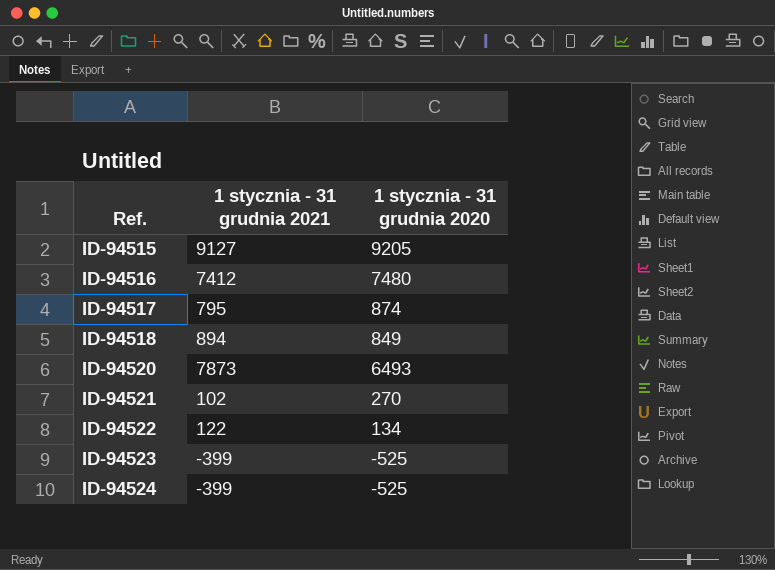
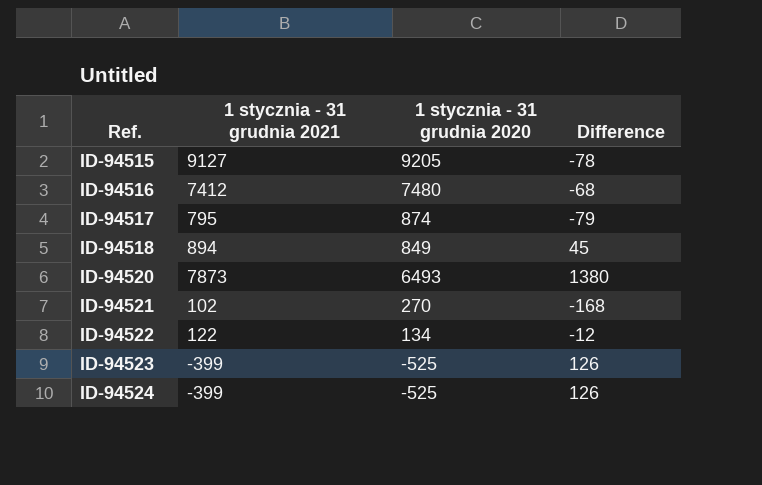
column Difference | formula: none -> [1 stycznia - 31 grudnia 2021] - [1 stycznia - 31 grudnia 2020]

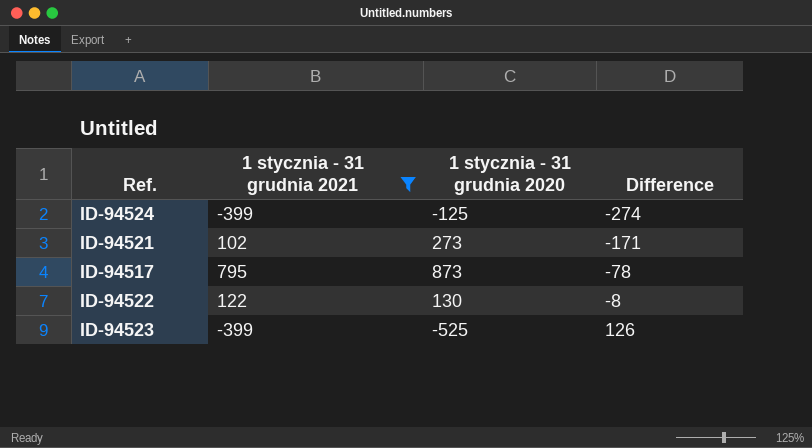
filter: none -> 1 stycznia - 31 grudnia 2021 <= 795
row order: Ref. ascending -> Difference ascending
ID-94524 | 1 stycznia - 31 grudnia 2020: -525 -> -125
ID-94524 | Difference: 126 -> -274
ID-94521 | 1 stycznia - 31 grudnia 2020: 270 -> 273
ID-94521 | Difference: -168 -> -171
ID-94517 | 1 stycznia - 31 grudnia 2020: 874 -> 873
ID-94517 | Difference: -79 -> -78
ID-94522 | 1 stycznia - 31 grudnia 2020: 134 -> 130
ID-94522 | Difference: -12 -> -8

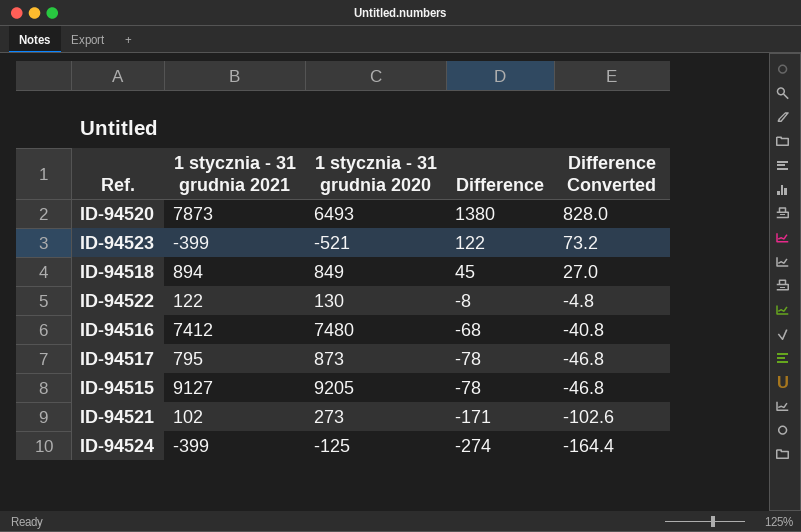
filter: 1 stycznia - 31 grudnia 2021 <= 795 -> none
row order: Difference ascending -> Difference descending
column Difference Converted | formula: none -> [Difference] * 0.6
ID-94523 | 1 stycznia - 31 grudnia 2020: -525 -> -521
ID-94523 | Difference: 126 -> 122

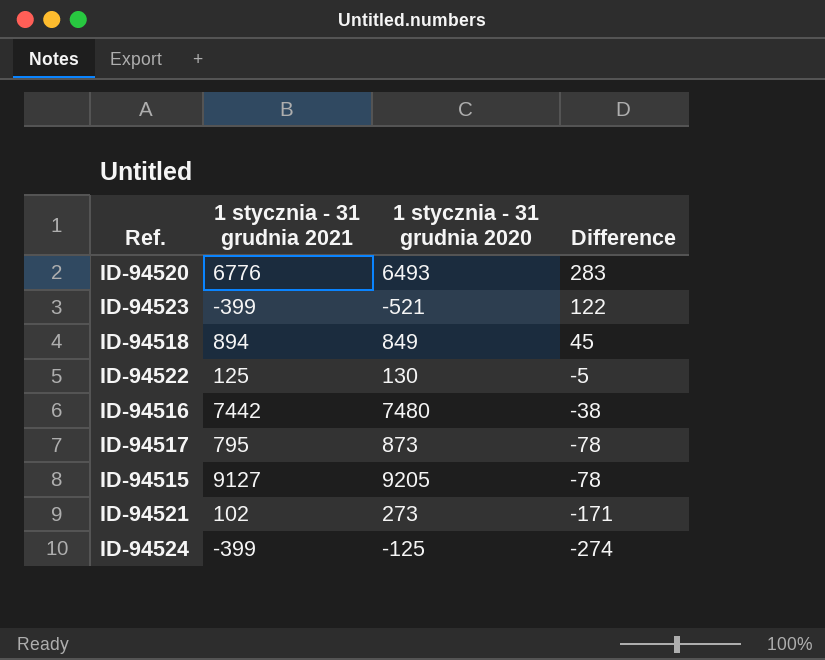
column Difference Converted | formula: [Difference] * 0.6 -> none
ID-94520 | 1 stycznia - 31 grudnia 2021: 7873 -> 6776
ID-94520 | Difference: 1380 -> 283
ID-94522 | 1 stycznia - 31 grudnia 2021: 122 -> 125
ID-94522 | Difference: -8 -> -5
ID-94516 | 1 stycznia - 31 grudnia 2021: 7412 -> 7442
ID-94516 | Difference: -68 -> -38

